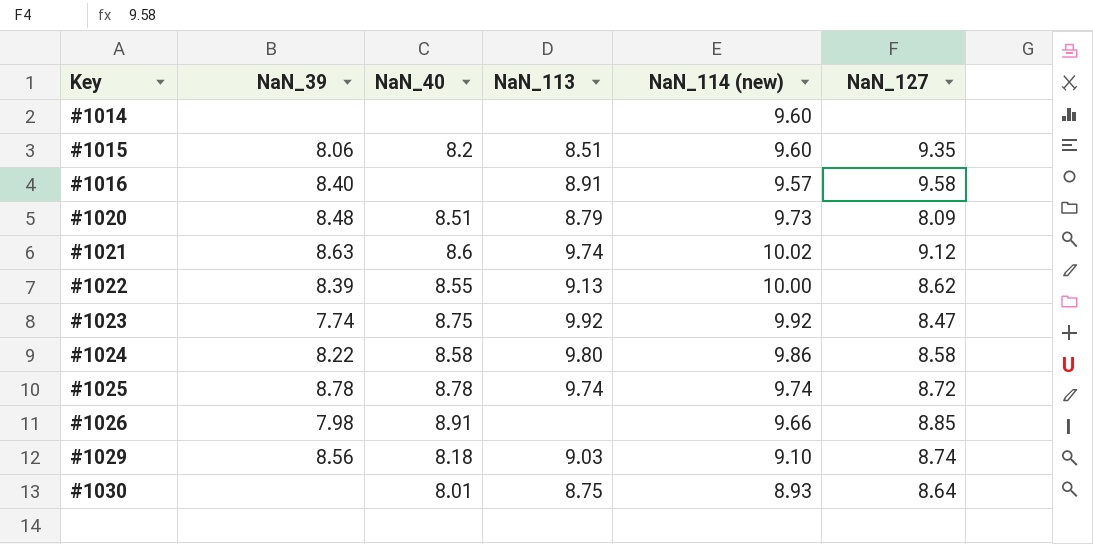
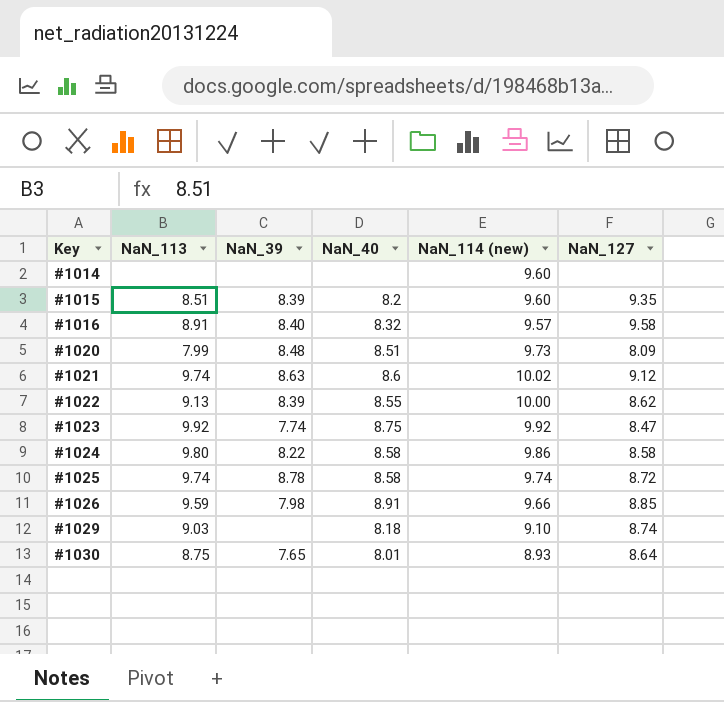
column NaN_113 | position: 4 -> 2
#1015 | NaN_39: 8.06 -> 8.39
#1016 | NaN_40: none -> 8.32
#1020 | NaN_113: 8.79 -> 7.99
#1025 | NaN_40: 8.78 -> 8.58
#1026 | NaN_113: none -> 9.59
#1029 | NaN_39: 8.56 -> none
#1030 | NaN_39: none -> 7.65

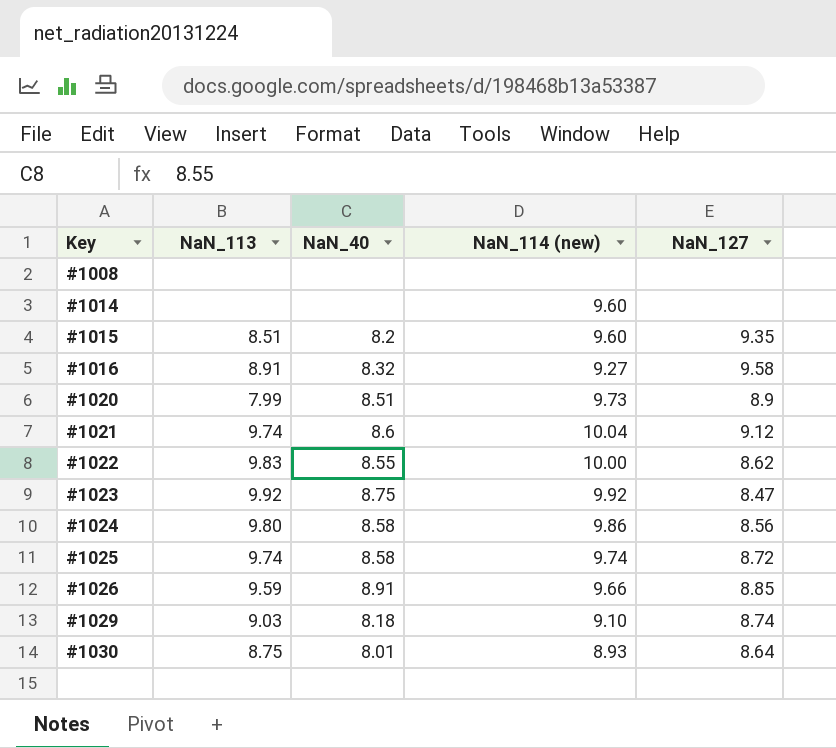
column NaN_39 | position: 3 -> none
row #1008: none -> none | none | none | none
#1016 | NaN_114 (new): 9.57 -> 9.27
#1020 | NaN_127: 8.09 -> 8.9
#1021 | NaN_114 (new): 10.02 -> 10.04
#1022 | NaN_113: 9.13 -> 9.83
#1024 | NaN_127: 8.58 -> 8.56

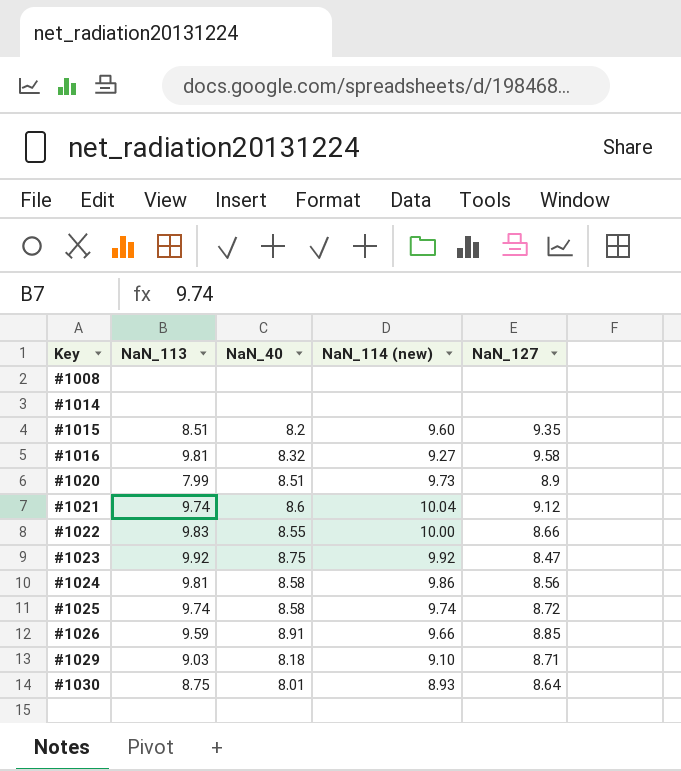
#1014 | NaN_114 (new): 9.60 -> none
#1016 | NaN_113: 8.91 -> 9.81
#1022 | NaN_127: 8.62 -> 8.66
#1024 | NaN_113: 9.80 -> 9.81
#1029 | NaN_127: 8.74 -> 8.71

